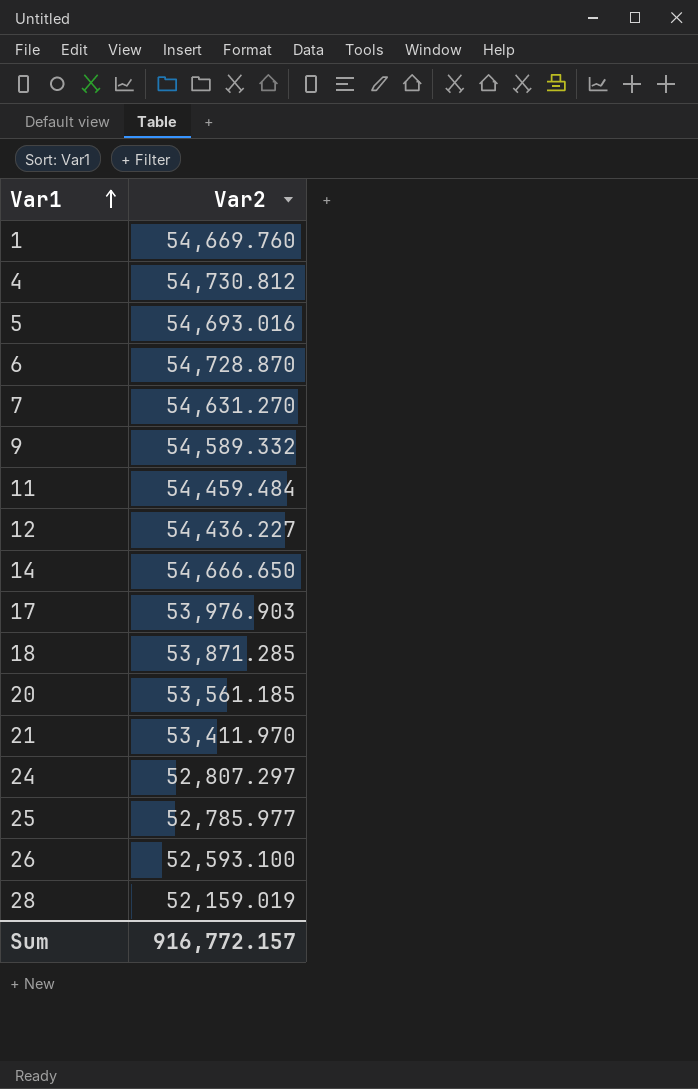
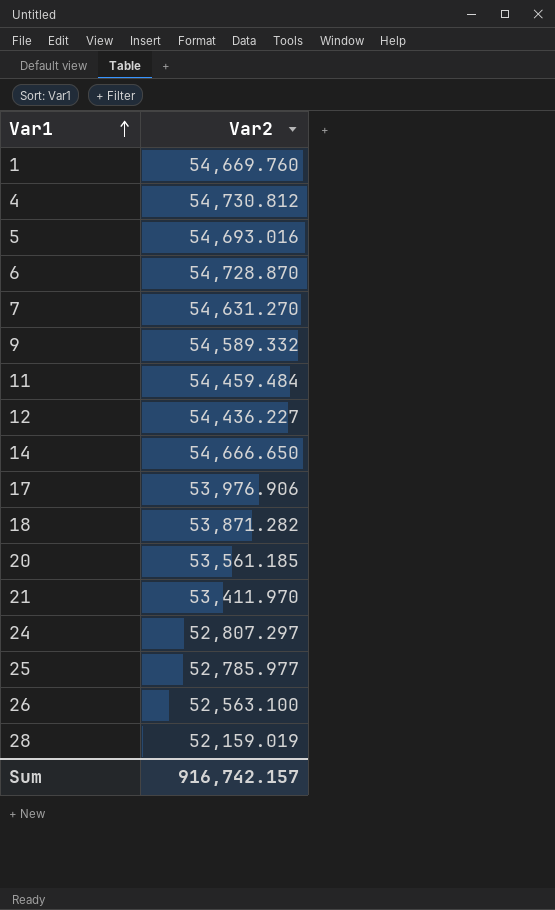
17 | Var2: 53,976.903 -> 53,976.906
18 | Var2: 53,871.285 -> 53,871.282
26 | Var2: 52,593.100 -> 52,563.100
Sum | Var2: 916,772.157 -> 916,742.157

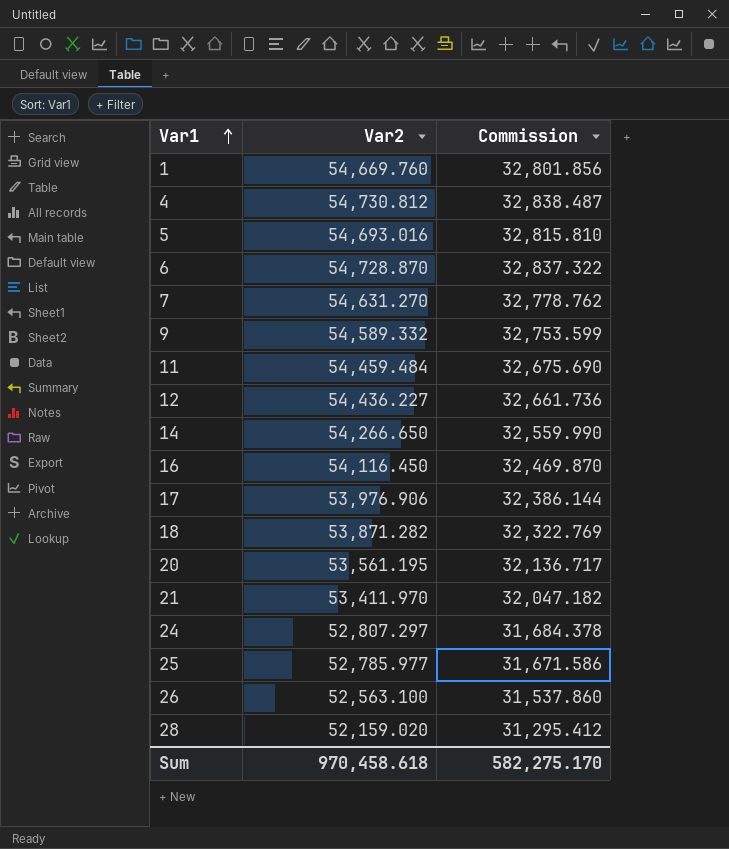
column Commission | formula: none -> [Var2] * 0.6
14 | Var2: 54,666.650 -> 54,266.650
row 16: none -> 54,116.450 | 32,469.870
20 | Var2: 53,561.185 -> 53,561.195
28 | Var2: 52,159.019 -> 52,159.020
Sum | Var2: 916,742.157 -> 970,458.618

